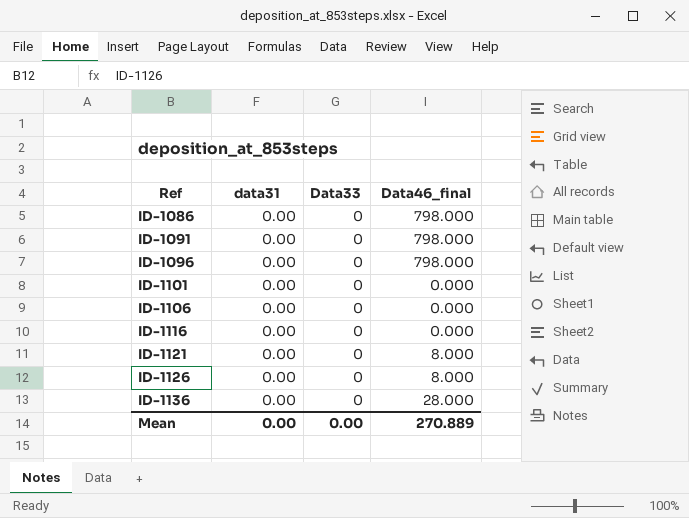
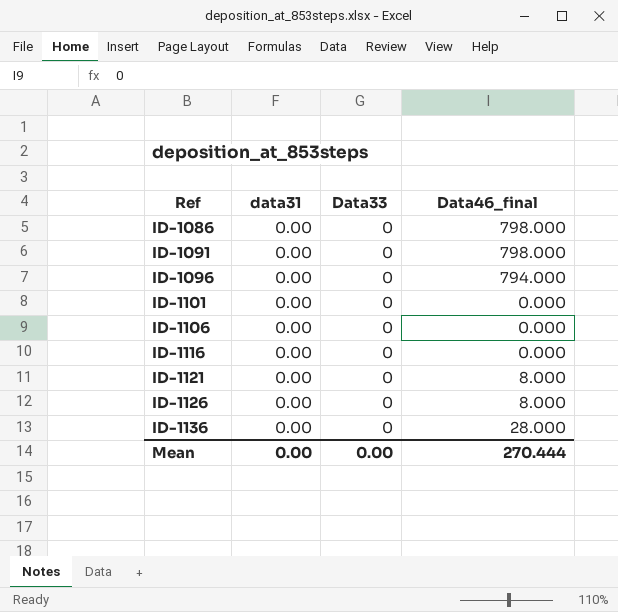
ID-1096 | Data46_final: 798.000 -> 794.000
Mean | Data46_final: 270.889 -> 270.444

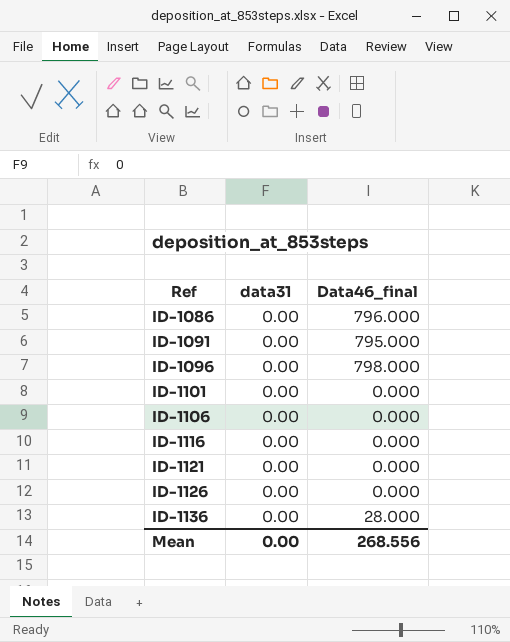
column Data33 | position: 3 -> none
ID-1086 | Data46_final: 798.000 -> 796.000
ID-1091 | Data46_final: 798.000 -> 795.000
ID-1096 | Data46_final: 794.000 -> 798.000
ID-1121 | Data46_final: 8.000 -> 0.000
ID-1126 | Data46_final: 8.000 -> 0.000
Mean | Data46_final: 270.444 -> 268.556

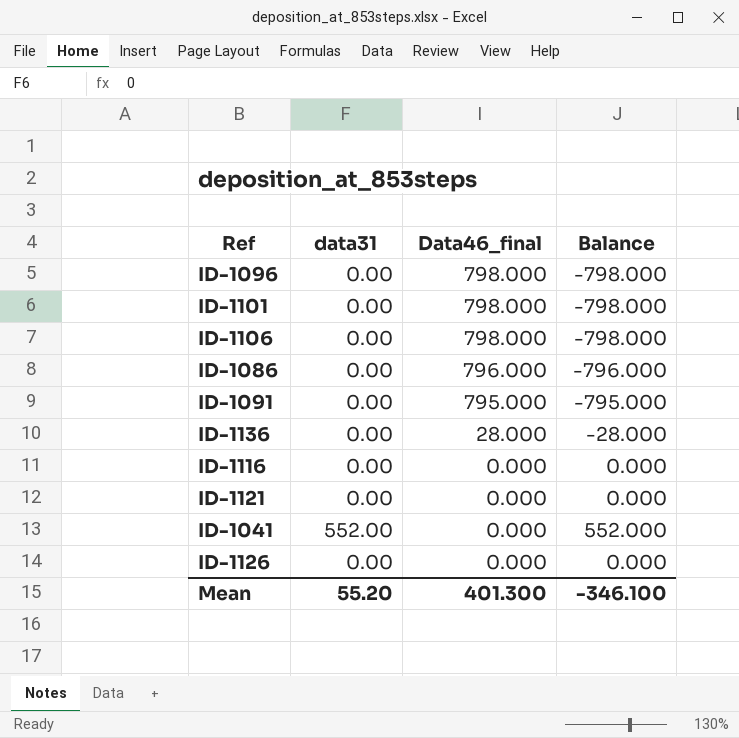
row order: Ref ascending -> Data46_final descending
column Balance | formula: none -> [data31] - [Data46_final]
ID-1101 | Data46_final: 0.000 -> 798.000
ID-1106 | Data46_final: 0.000 -> 798.000
row ID-1041: none -> 552.00 | 0.000 | 552.000
Mean | data31: 0.00 -> 55.20
Mean | Data46_final: 268.556 -> 401.300

